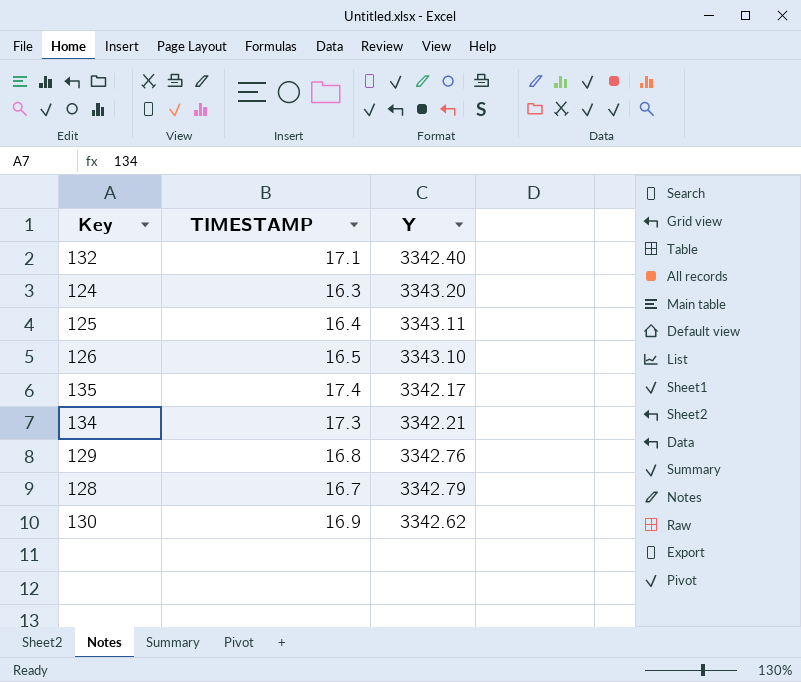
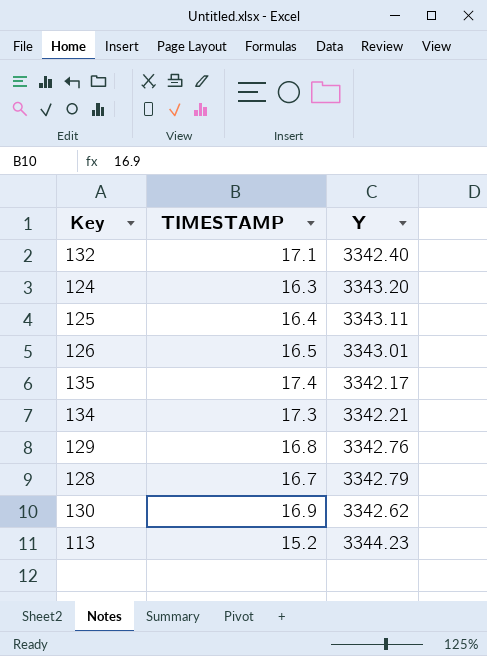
126 | Y: 3343.10 -> 3343.01
row 113: none -> 15.2 | 3344.23

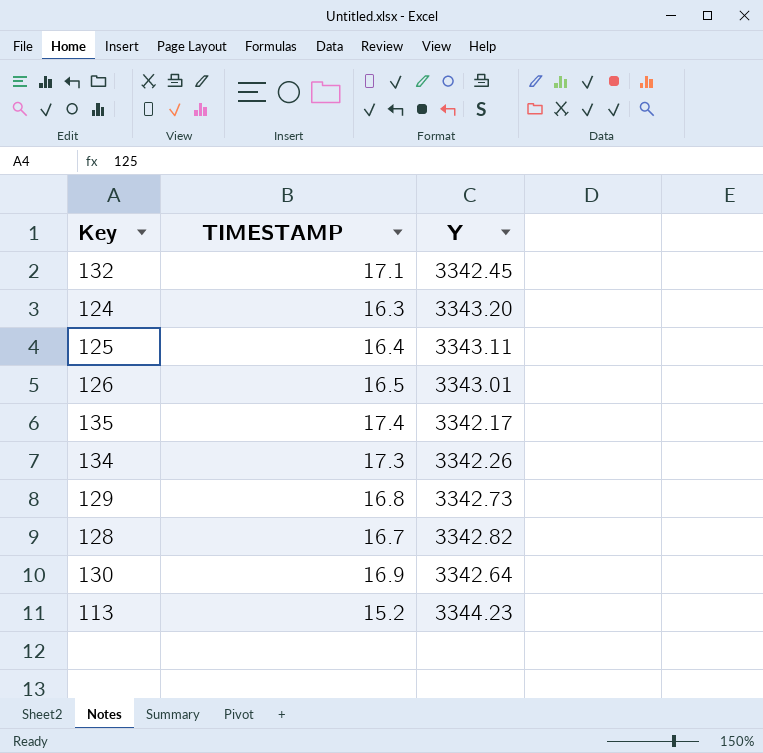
132 | Y: 3342.40 -> 3342.45
134 | Y: 3342.21 -> 3342.26
129 | Y: 3342.76 -> 3342.73
128 | Y: 3342.79 -> 3342.82
130 | Y: 3342.62 -> 3342.64

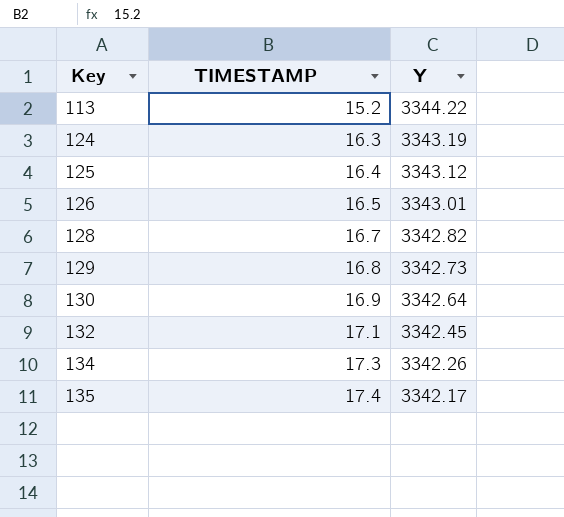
row order: none -> Key ascending
113 | Y: 3344.23 -> 3344.22
124 | Y: 3343.20 -> 3343.19
125 | Y: 3343.11 -> 3343.12

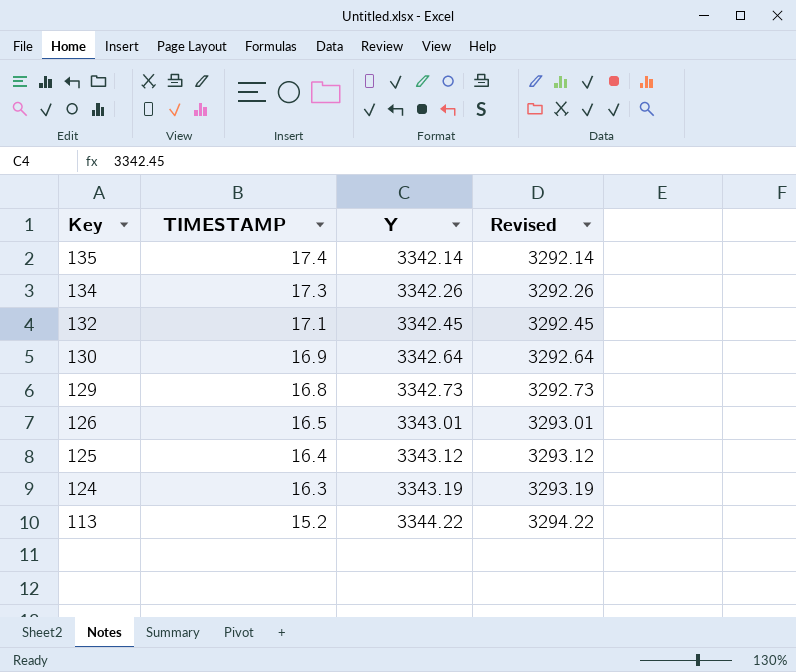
row order: Key ascending -> Key descending
column Revised | formula: none -> [Y] - 50
row 128: 16.7 | 3342.82 -> none
135 | Y: 3342.17 -> 3342.14

